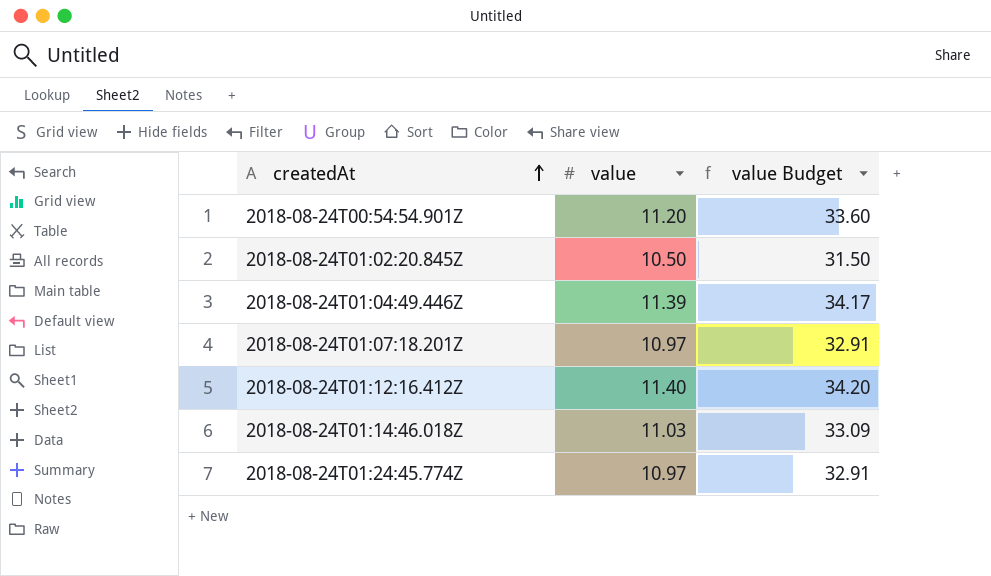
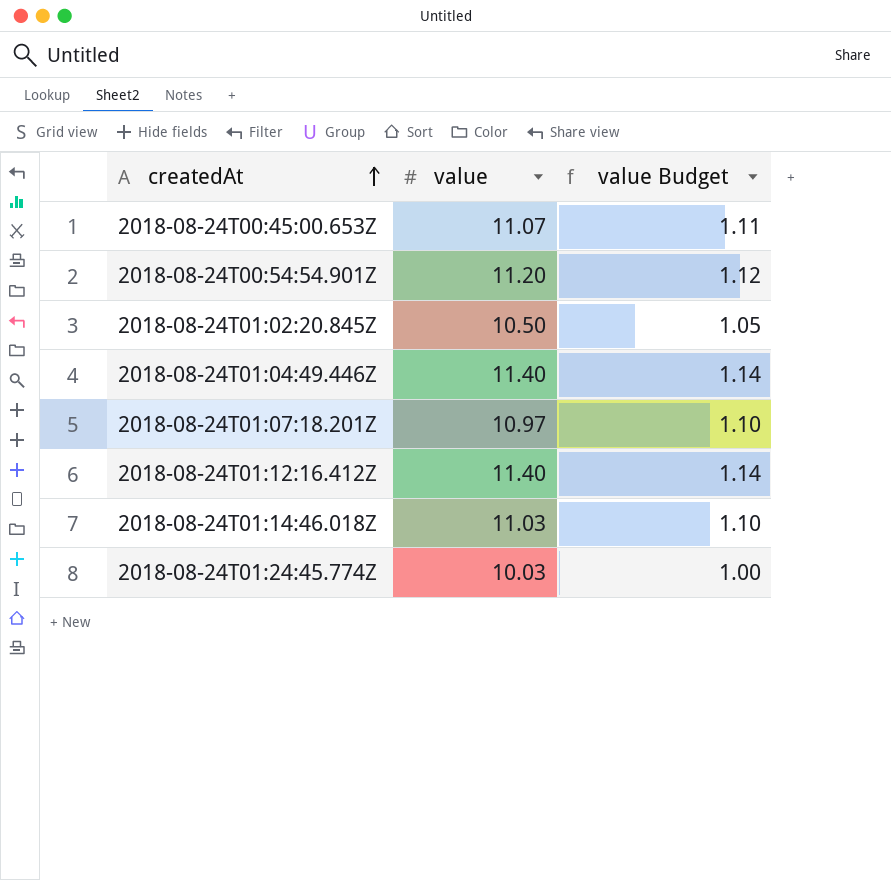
column value Budget | formula: [value] * 3 -> [value] * 0.1
row 2018-08-24T00:45:00.653Z: none -> 11.07 | 1.11
2018-08-24T01:04:49.446Z | value: 11.39 -> 11.40
2018-08-24T01:24:45.774Z | value: 10.97 -> 10.03

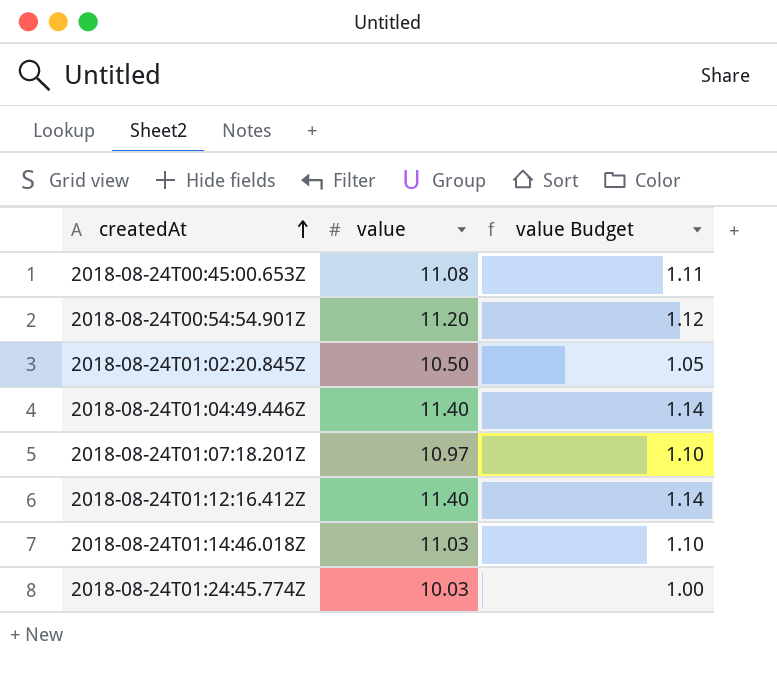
2018-08-24T00:45:00.653Z | value: 11.07 -> 11.08

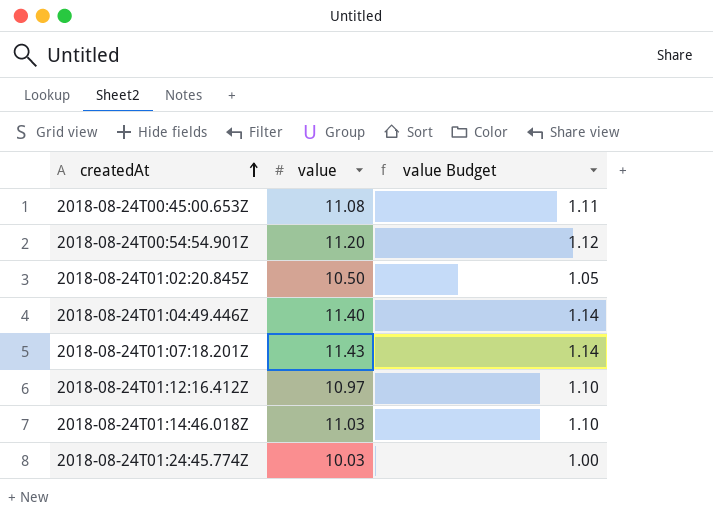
2018-08-24T01:07:18.201Z | value: 10.97 -> 11.43
2018-08-24T01:07:18.201Z | value Budget: 1.10 -> 1.14
2018-08-24T01:12:16.412Z | value: 11.40 -> 10.97
2018-08-24T01:12:16.412Z | value Budget: 1.14 -> 1.10

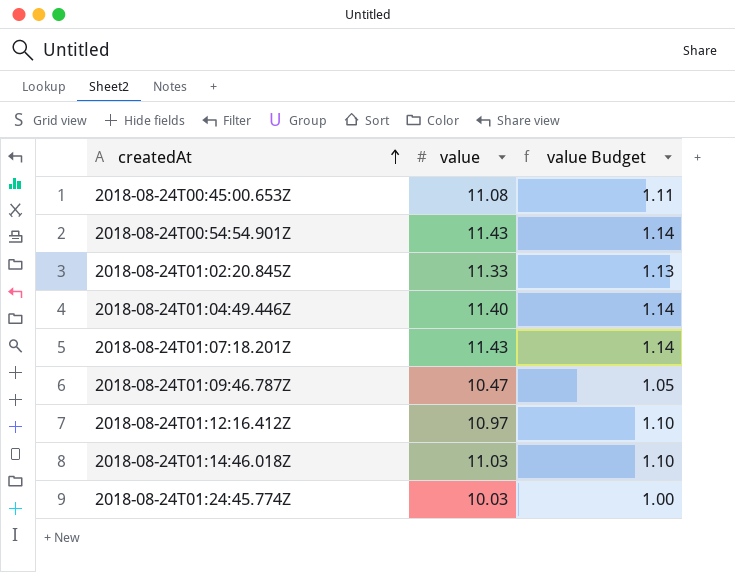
2018-08-24T00:54:54.901Z | value: 11.20 -> 11.43
2018-08-24T00:54:54.901Z | value Budget: 1.12 -> 1.14
2018-08-24T01:02:20.845Z | value: 10.50 -> 11.33
2018-08-24T01:02:20.845Z | value Budget: 1.05 -> 1.13
row 2018-08-24T01:09:46.787Z: none -> 10.47 | 1.05

